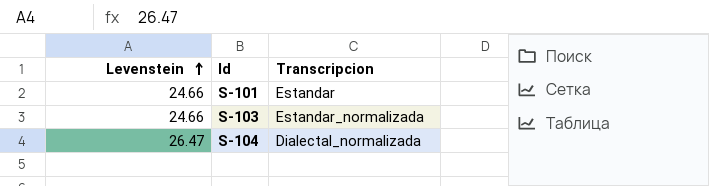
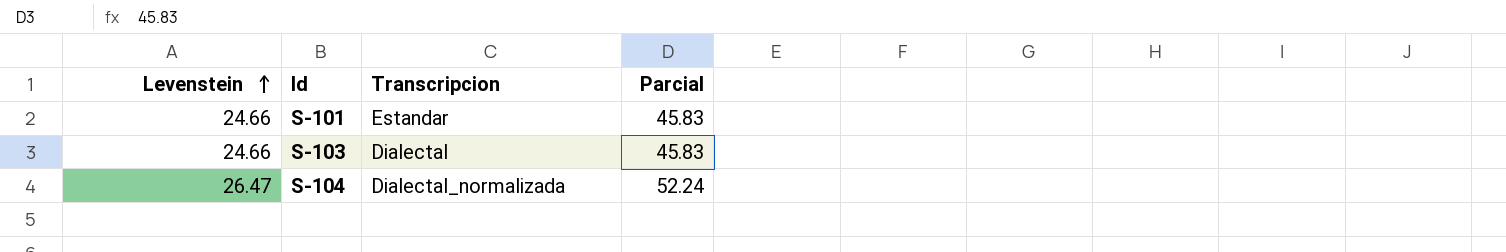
column Parcial | position: none -> 4
S-103 | Transcripcion: Estandar_normalizada -> Dialectal

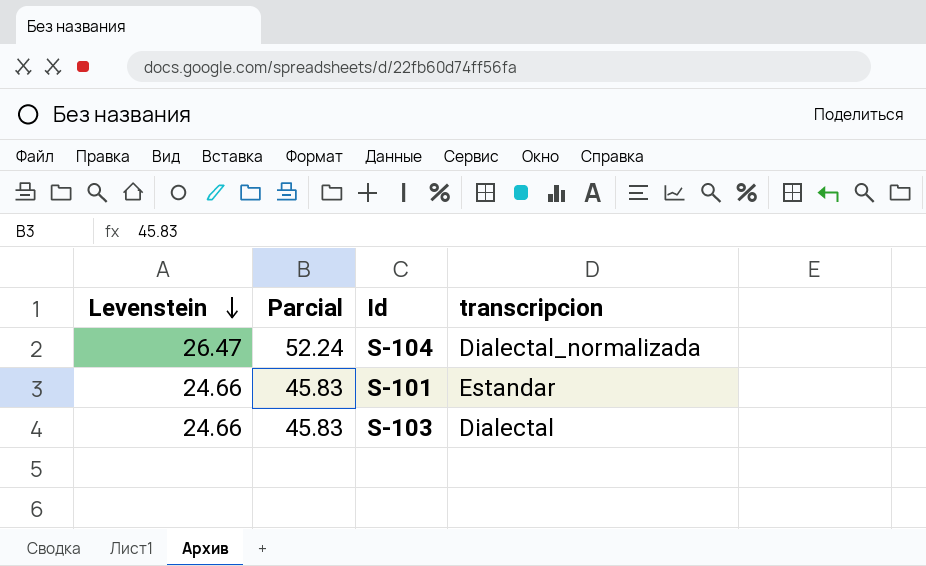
row order: Levenstein ascending -> Levenstein descending
column Parcial | position: 4 -> 2
column name: Transcripcion -> transcripcion

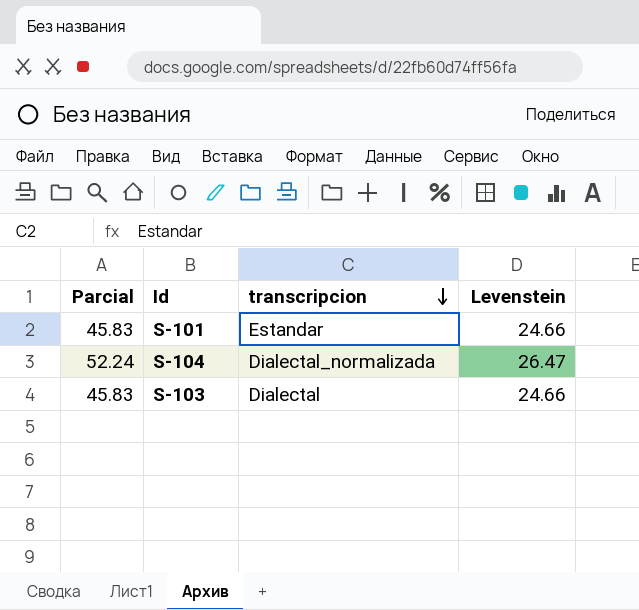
row order: Levenstein descending -> transcripcion descending
column Levenstein | position: 1 -> 4

